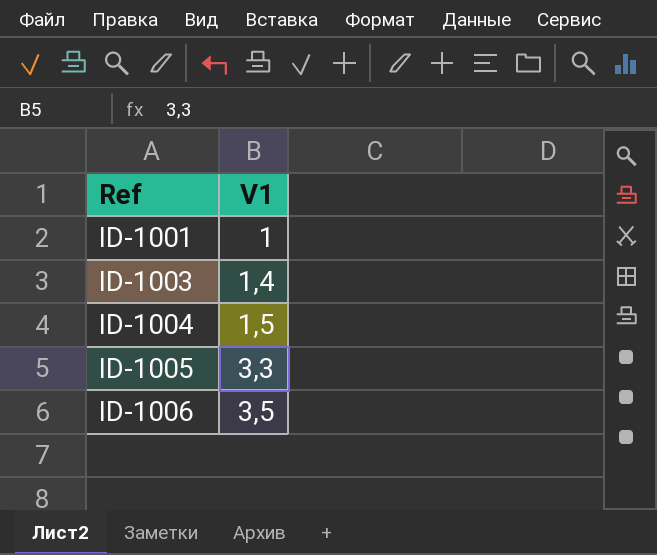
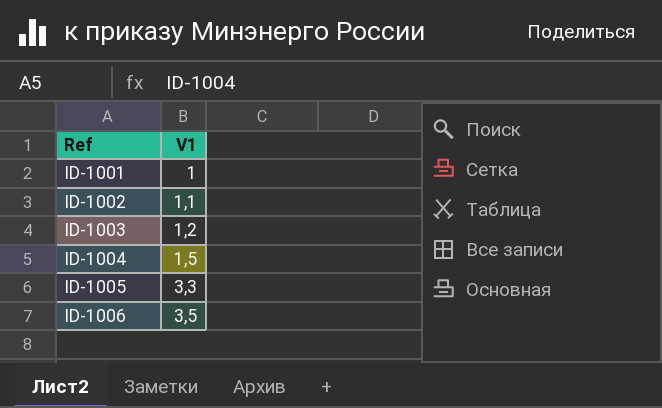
row ID-1002: none -> 1,1
ID-1003 | V1: 1,4 -> 1,2

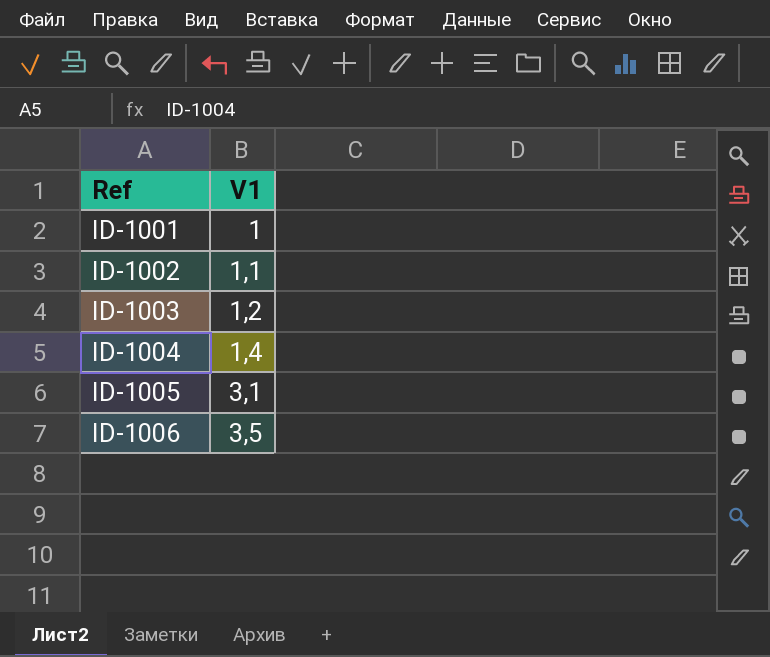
ID-1004 | V1: 1,5 -> 1,4
ID-1005 | V1: 3,3 -> 3,1

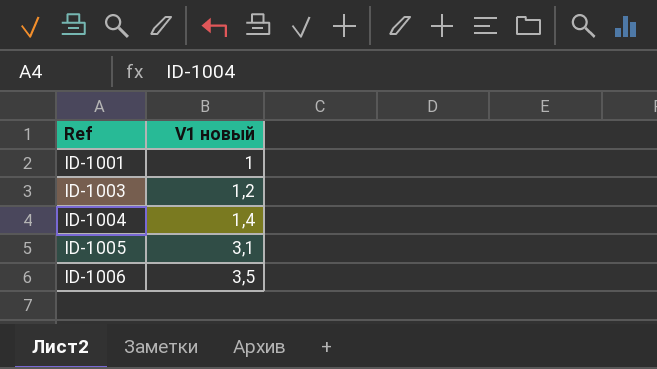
column name: V1 -> V1 новый
row ID-1002: 1,1 -> none

